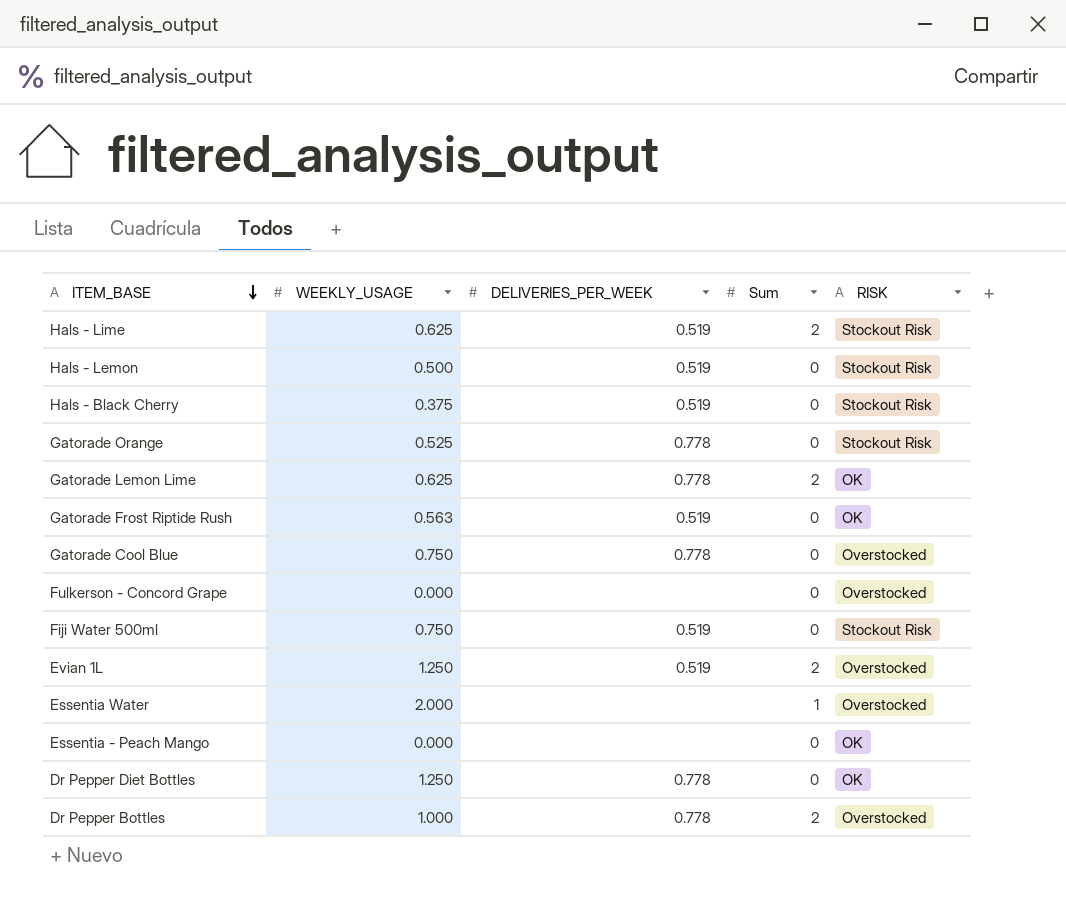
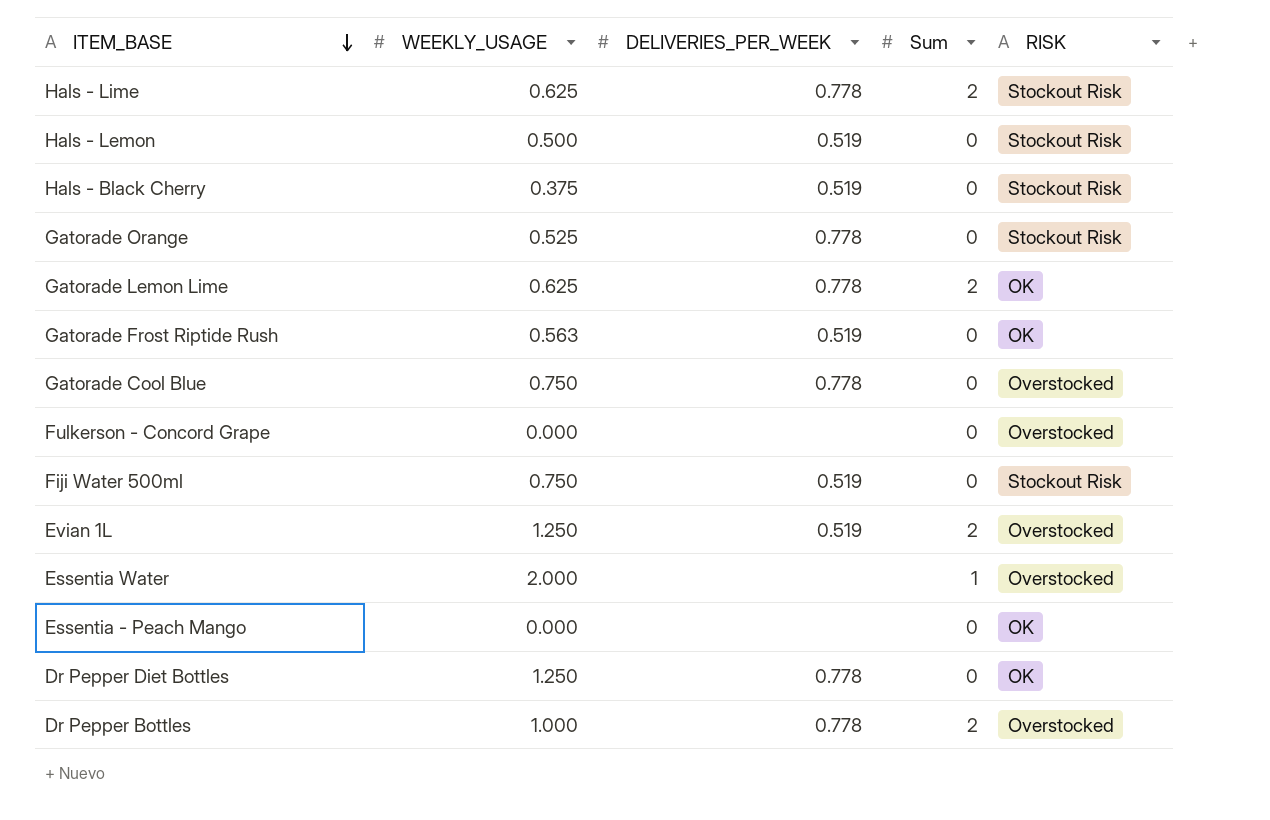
Hals - Lime | DELIVERIES_PER_WEEK: 0.519 -> 0.778

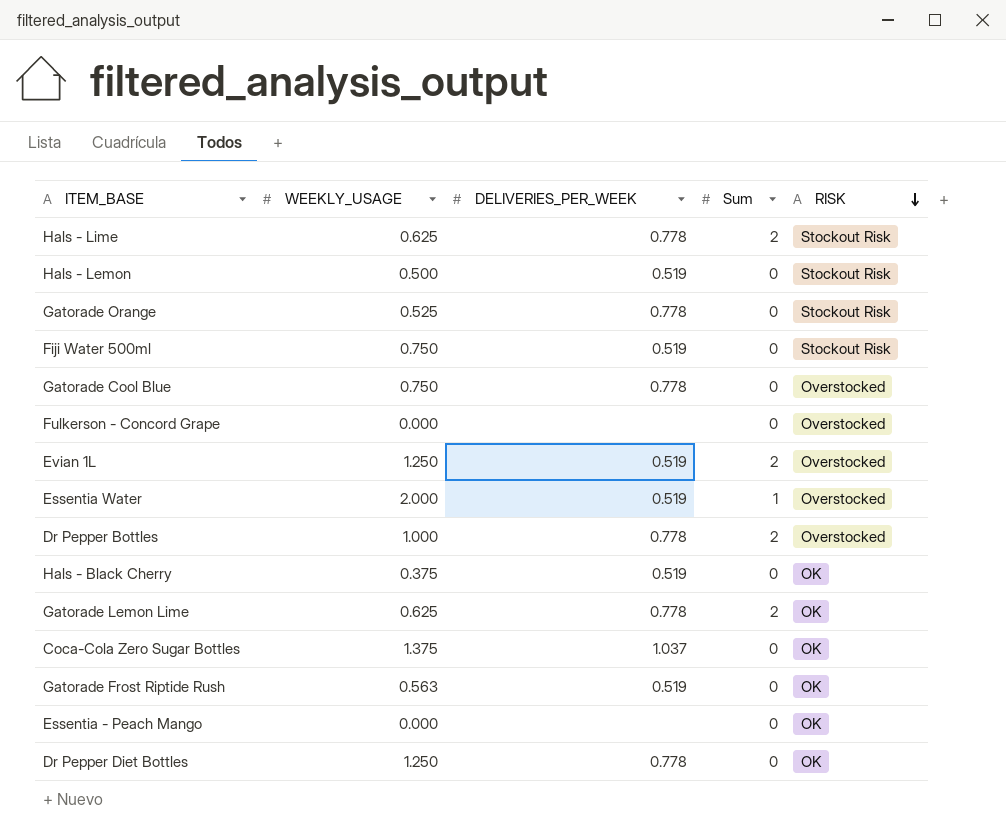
row order: ITEM_BASE descending -> RISK descending
Essentia Water | DELIVERIES_PER_WEEK: none -> 0.519
Hals - Black Cherry | RISK: Stockout Risk -> OK
row Coca-Cola Zero Sugar Bottles: none -> 1.375 | 1.037 | 0 | OK

